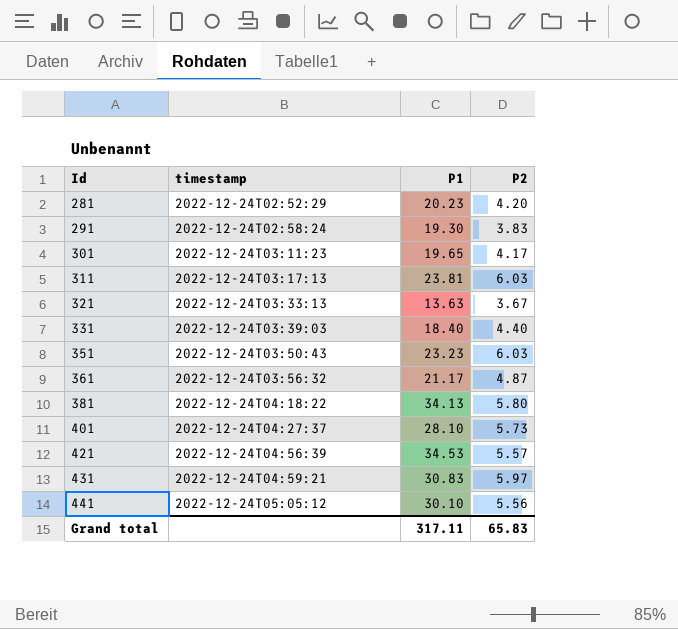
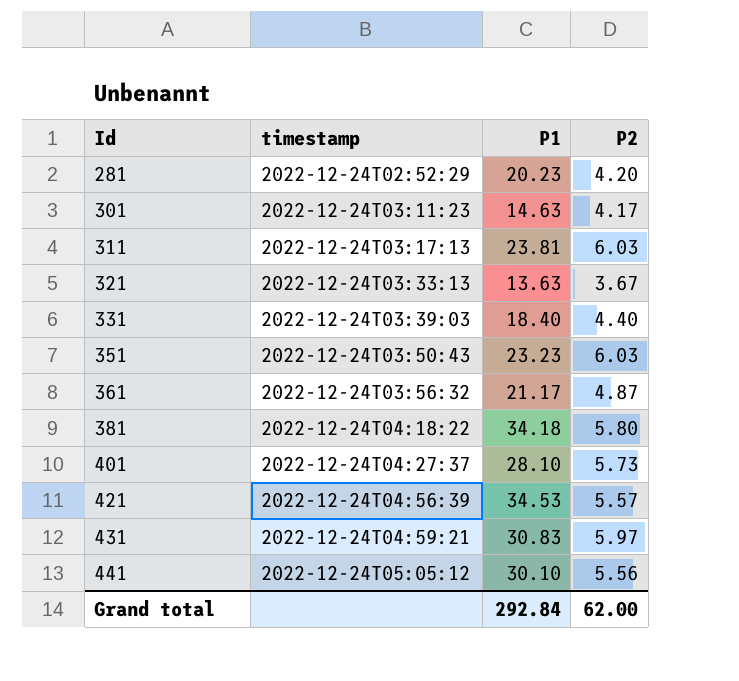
row 291: 2022-12-24T02:58:24 | 19.30 | 3.83 -> none
301 | P1: 19.65 -> 14.63
381 | P1: 34.13 -> 34.18
Grand total | P1: 317.11 -> 292.84
Grand total | P2: 65.83 -> 62.00

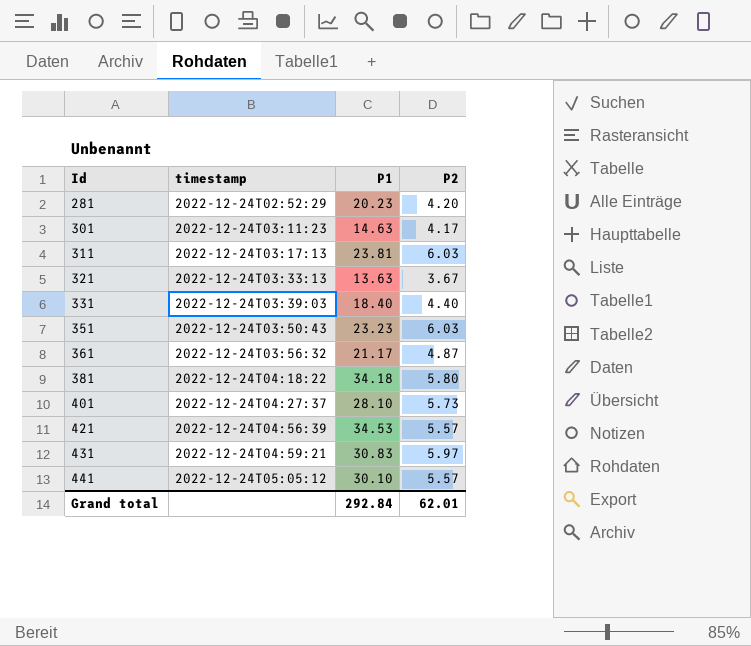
441 | P2: 5.56 -> 5.57
Grand total | P2: 62.00 -> 62.01

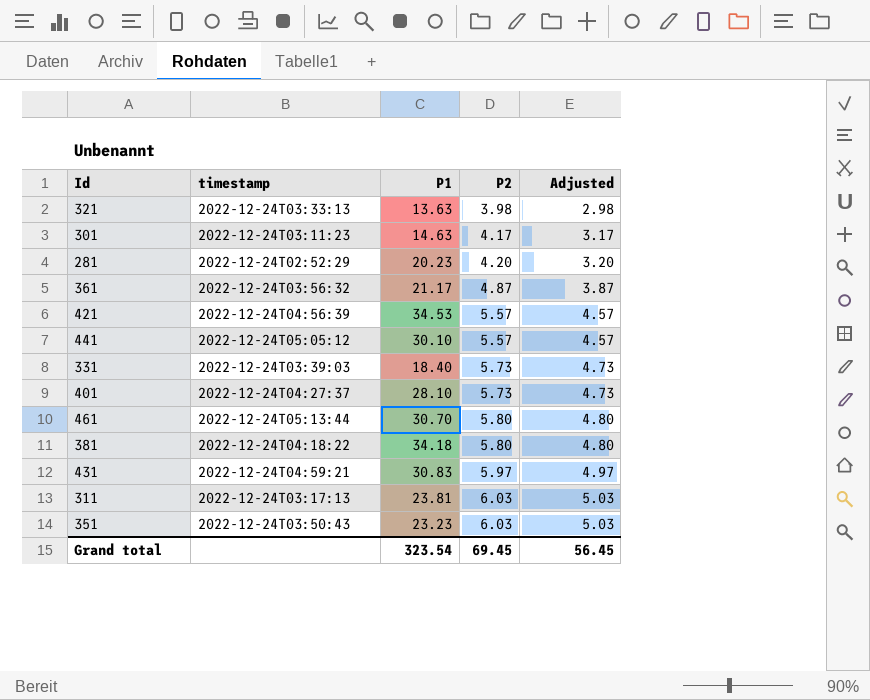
row order: Id ascending -> P2 ascending
column Adjusted | formula: none -> [P2] - 1
321 | P2: 3.67 -> 3.98
331 | P2: 4.40 -> 5.73
row 461: none -> 2022-12-24T05:13:44 | 30.70 | 5.80 | 4.80
Grand total | P1: 292.84 -> 323.54
Grand total | P2: 62.01 -> 69.45

